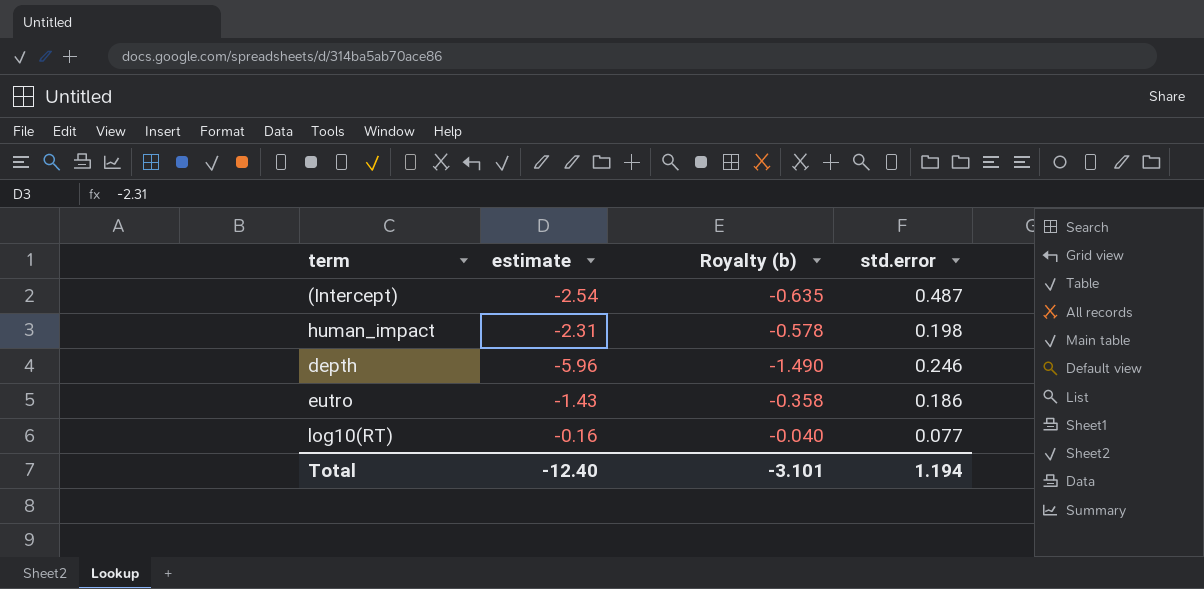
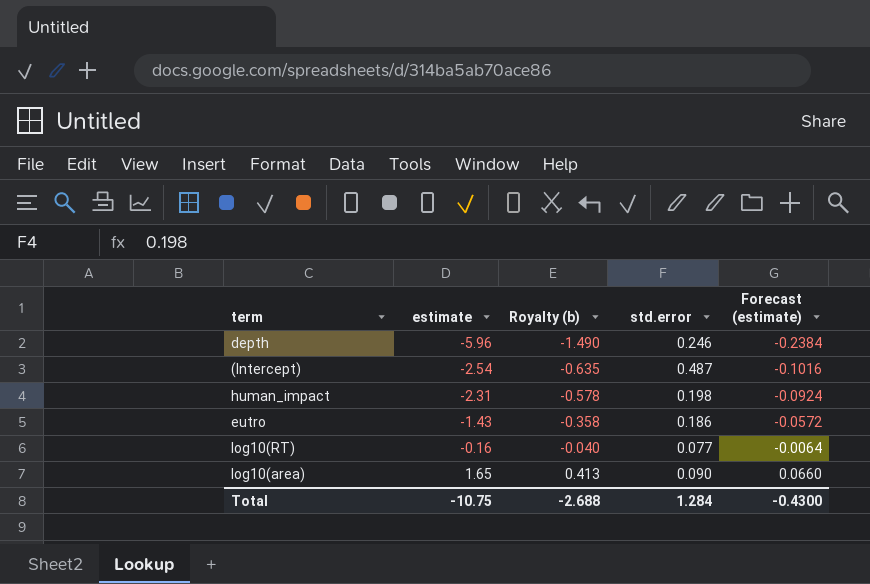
row order: none -> estimate ascending
column Forecast (estimate) | formula: none -> [estimate] * 0.04
row log10(area): none -> 1.65 | 0.413 | 0.090 | 0.0660
Total | estimate: -12.40 -> -10.75
Total | Royalty (b): -3.101 -> -2.688
Total | std.error: 1.194 -> 1.284

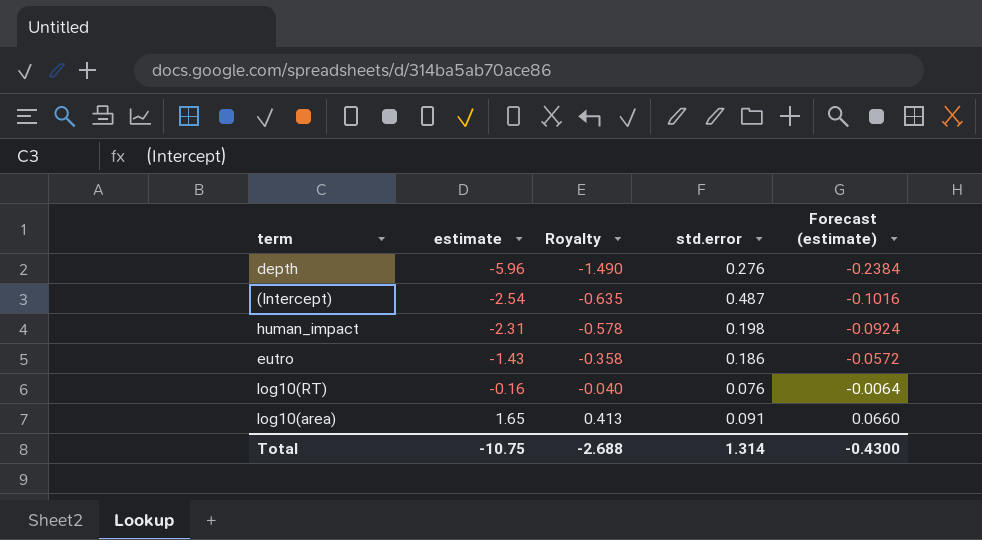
column name: Royalty (b) -> Royalty
depth | std.error: 0.246 -> 0.276
log10(RT) | std.error: 0.077 -> 0.076
log10(area) | std.error: 0.090 -> 0.091
Total | std.error: 1.284 -> 1.314

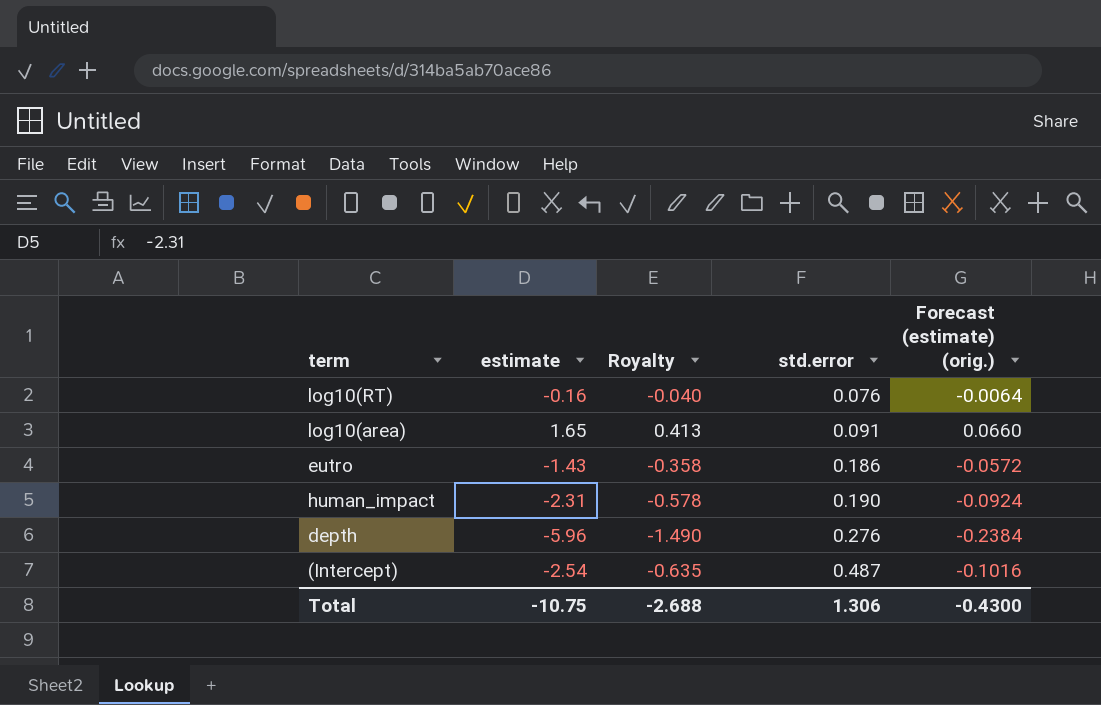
row order: estimate ascending -> std.error ascending
column name: Forecast (estimate) -> Forecast (estimate) (orig.)
human_impact | std.error: 0.198 -> 0.190
Total | std.error: 1.314 -> 1.306

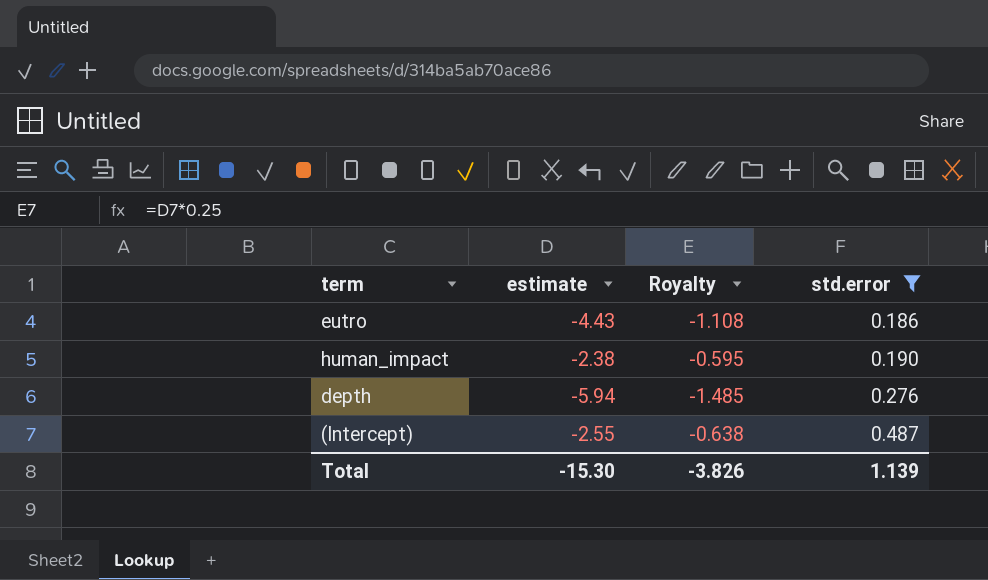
filter: none -> std.error >= 0.186
column Forecast (estimate) (orig.) | formula: [estimate] * 0.04 -> none
eutro | estimate: -1.43 -> -4.43
eutro | Royalty: -0.358 -> -1.108
human_impact | estimate: -2.31 -> -2.38
human_impact | Royalty: -0.578 -> -0.595
depth | estimate: -5.96 -> -5.94
depth | Royalty: -1.490 -> -1.485
(Intercept) | estimate: -2.54 -> -2.55
(Intercept) | Royalty: -0.635 -> -0.638
Total | estimate: -10.75 -> -15.30
Total | Royalty: -2.688 -> -3.826
Total | std.error: 1.306 -> 1.139

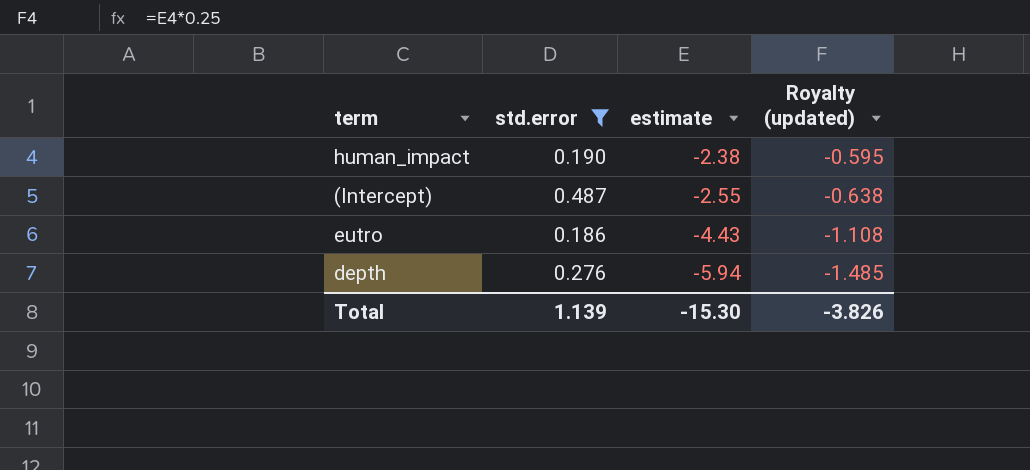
row order: std.error ascending -> estimate descending
column std.error | position: 4 -> 2
column name: Royalty -> Royalty (updated)

